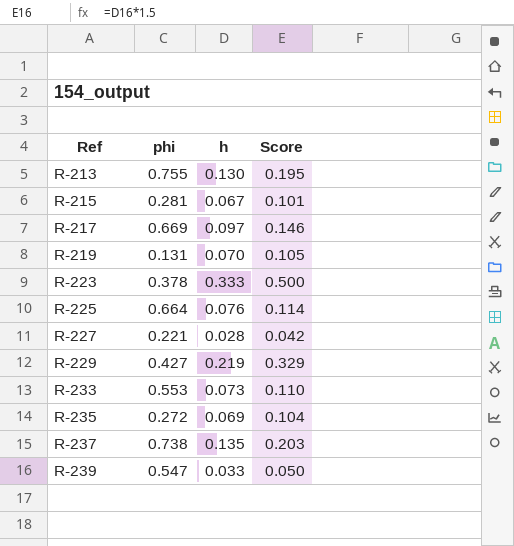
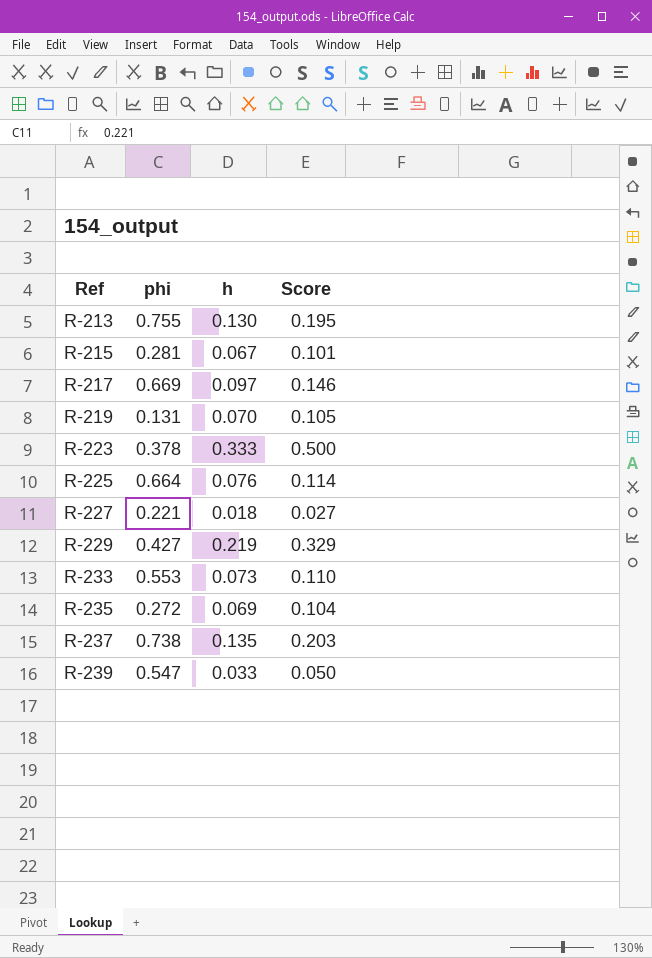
R-227 | h: 0.028 -> 0.018
R-227 | Score: 0.042 -> 0.027

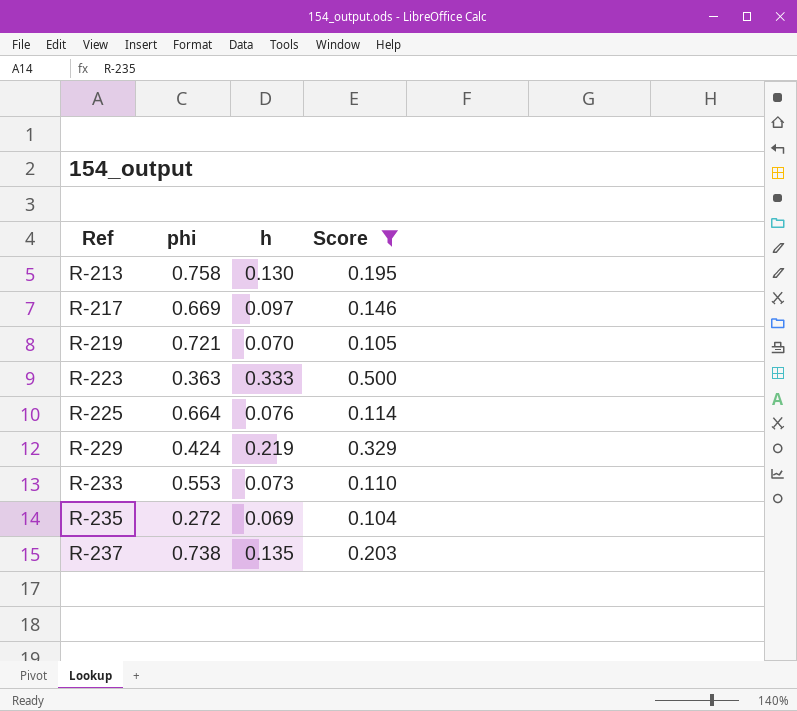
filter: none -> Score >= 0.104
R-213 | phi: 0.755 -> 0.758
R-219 | phi: 0.131 -> 0.721
R-223 | phi: 0.378 -> 0.363
R-229 | phi: 0.427 -> 0.424

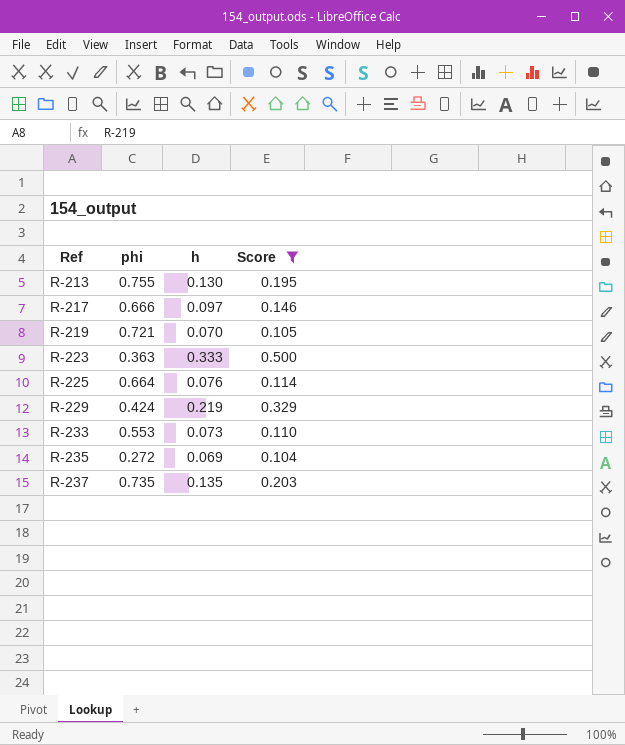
R-213 | phi: 0.758 -> 0.755
R-217 | phi: 0.669 -> 0.666
R-237 | phi: 0.738 -> 0.735

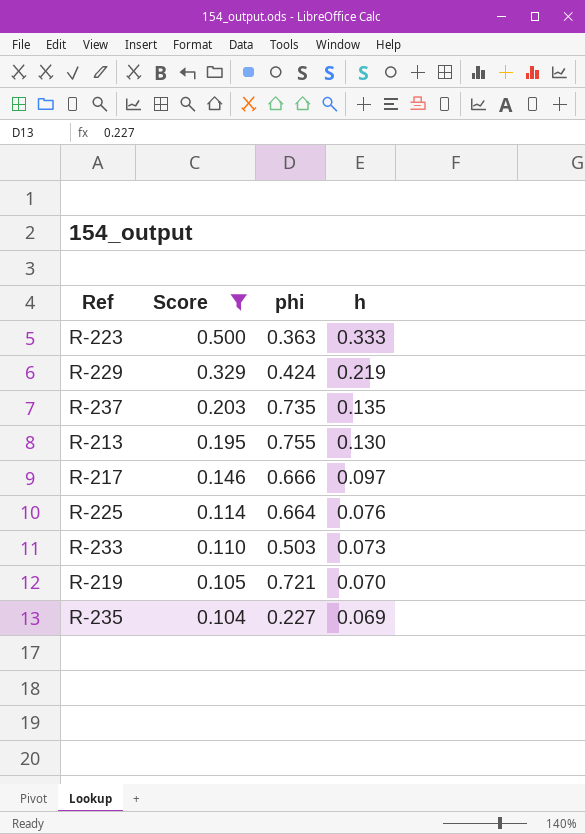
row order: Ref ascending -> Score descending
column Score | position: 4 -> 2
R-233 | phi: 0.553 -> 0.503
R-235 | phi: 0.272 -> 0.227

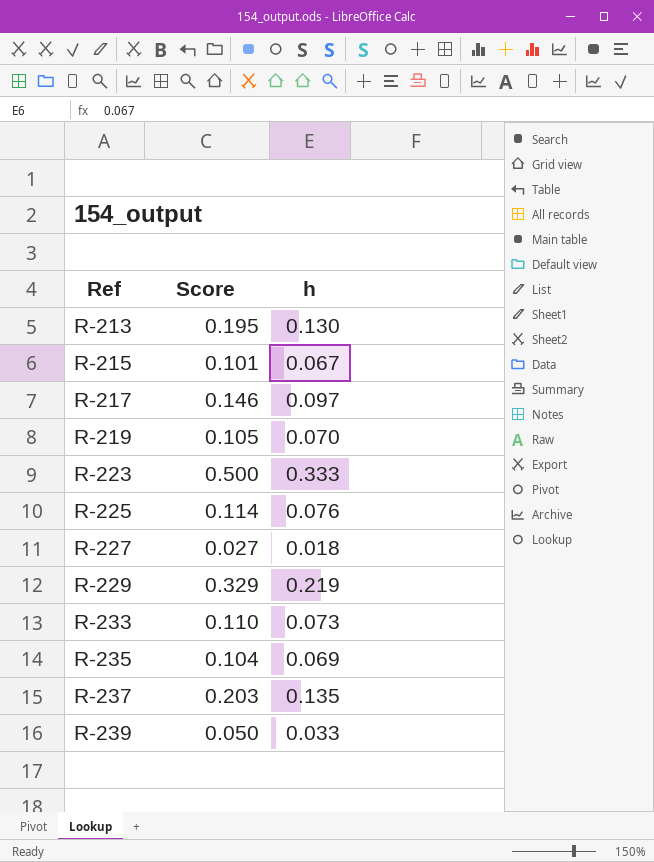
filter: Score >= 0.104 -> none
row order: Score descending -> Ref ascending
column phi | position: 3 -> none

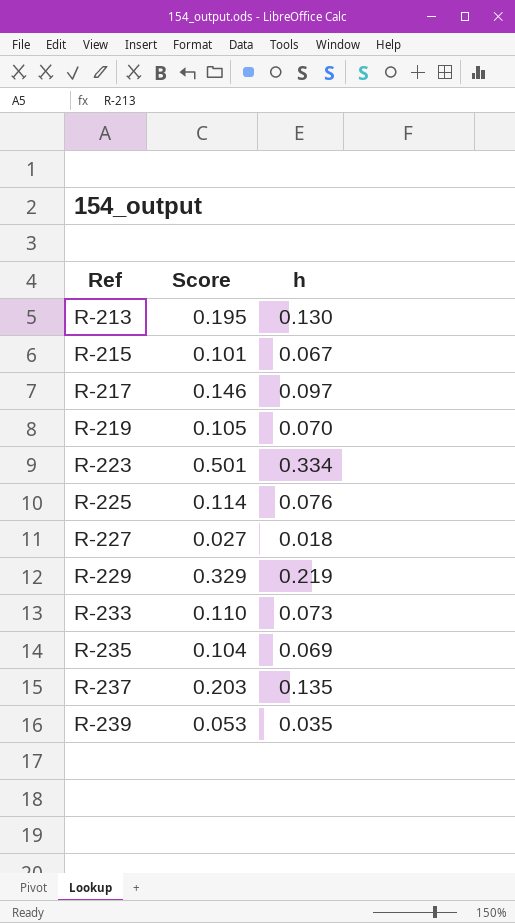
R-223 | Score: 0.500 -> 0.501
R-223 | h: 0.333 -> 0.334
R-239 | Score: 0.050 -> 0.053
R-239 | h: 0.033 -> 0.035

